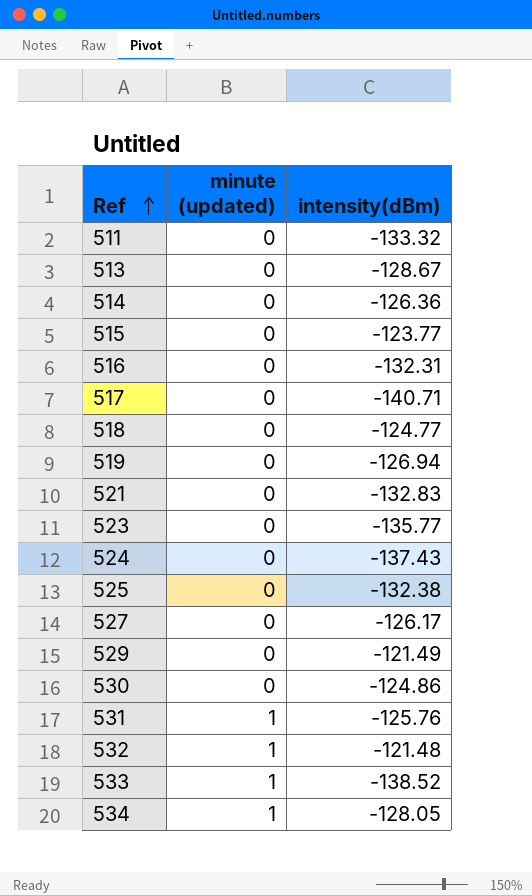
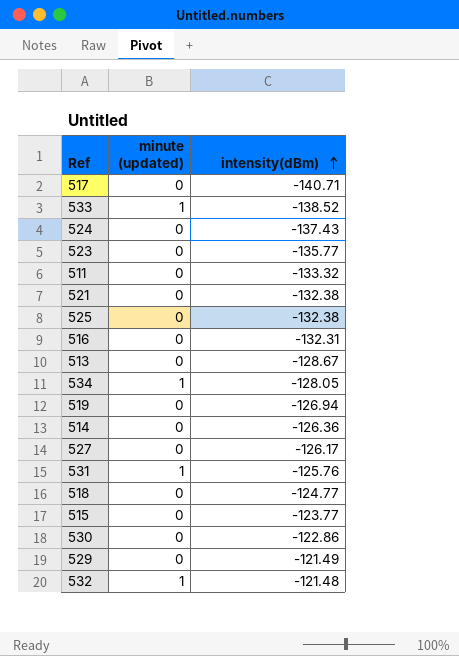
row order: Ref ascending -> intensity(dBm) ascending
521 | intensity(dBm): -132.83 -> -132.38
530 | intensity(dBm): -124.86 -> -122.86

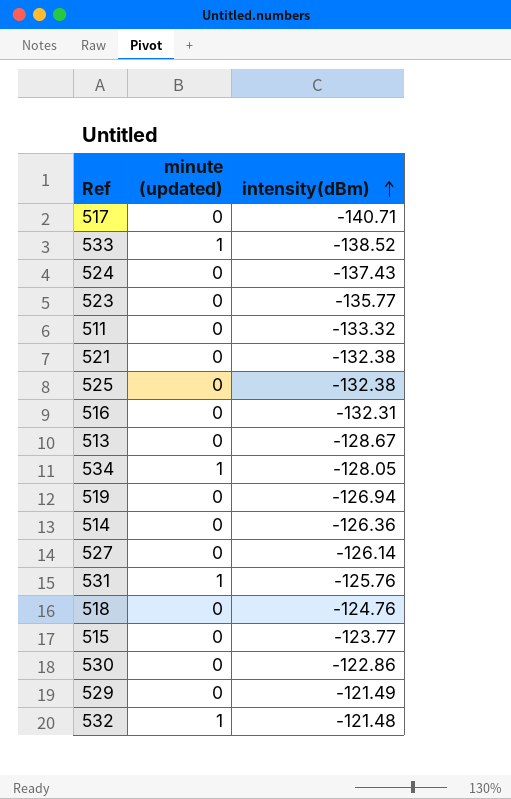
527 | intensity(dBm): -126.17 -> -126.14
518 | intensity(dBm): -124.77 -> -124.76

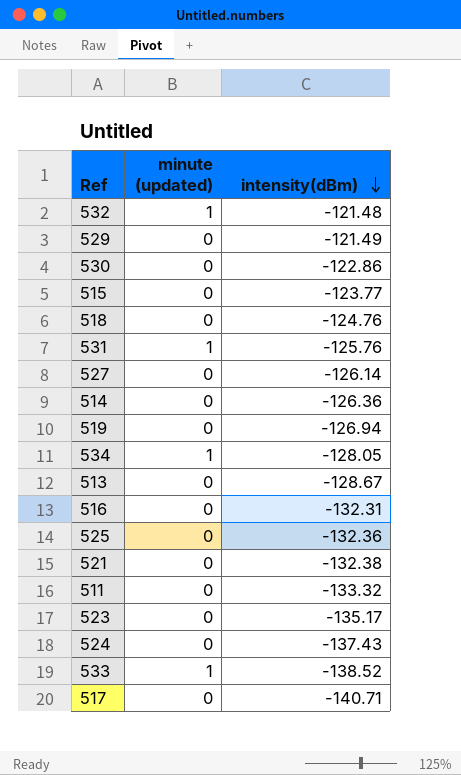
row order: intensity(dBm) ascending -> intensity(dBm) descending
525 | intensity(dBm): -132.38 -> -132.36
523 | intensity(dBm): -135.77 -> -135.17

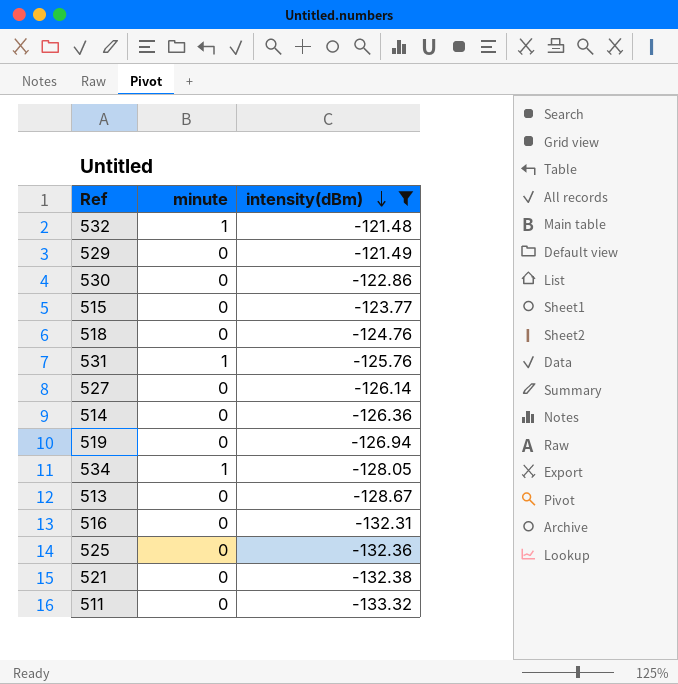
filter: none -> intensity(dBm) >= -133.32
column name: minute (updated) -> minute

